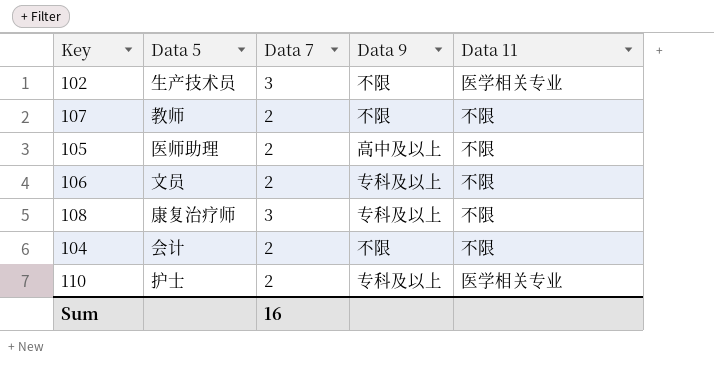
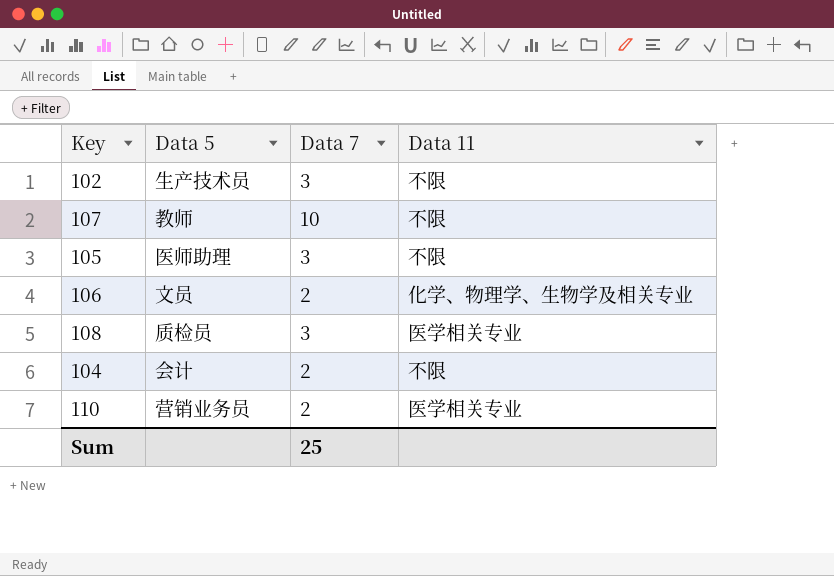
column Data 9 | position: 4 -> none
102 | Data 11: 医学相关专业 -> 不限
107 | Data 7: 2 -> 10
105 | Data 7: 2 -> 3
106 | Data 11: 不限 -> 化学、物理学、生物学及相关专业
108 | Data 5: 康复治疗师 -> 质检员
108 | Data 11: 不限 -> 医学相关专业
110 | Data 5: 护士 -> 营销业务员
Sum | Data 7: 16 -> 25

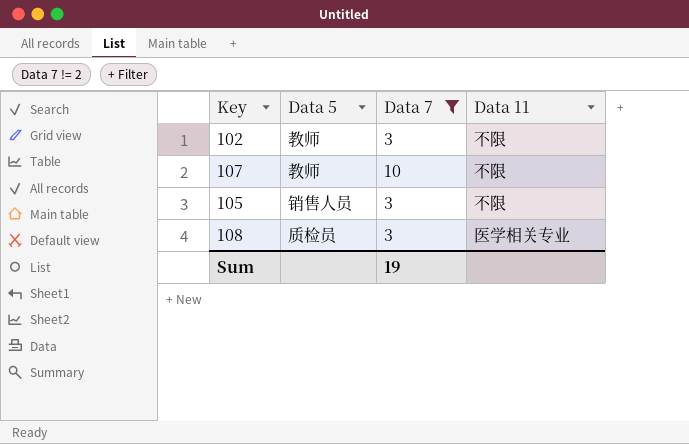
filter: none -> Data 7 != 2
102 | Data 5: 生产技术员 -> 教师
105 | Data 5: 医师助理 -> 销售人员
Sum | Data 7: 25 -> 19

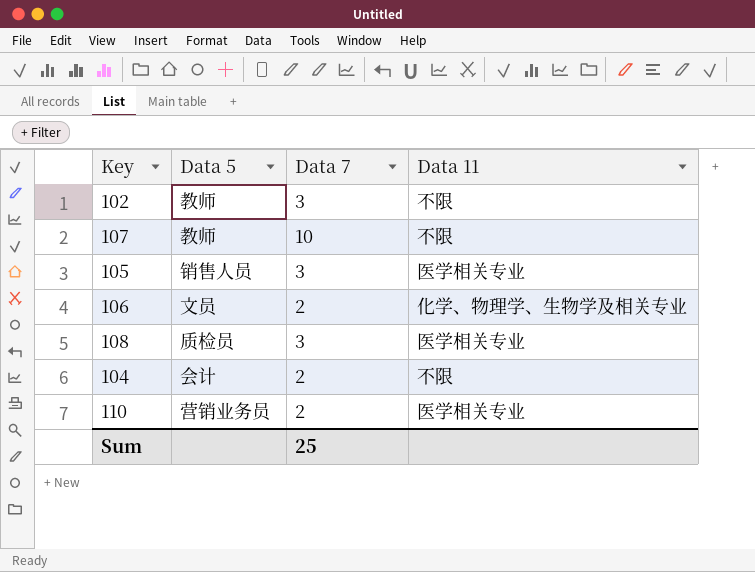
filter: Data 7 != 2 -> none
105 | Data 11: 不限 -> 医学相关专业
Sum | Data 7: 19 -> 25

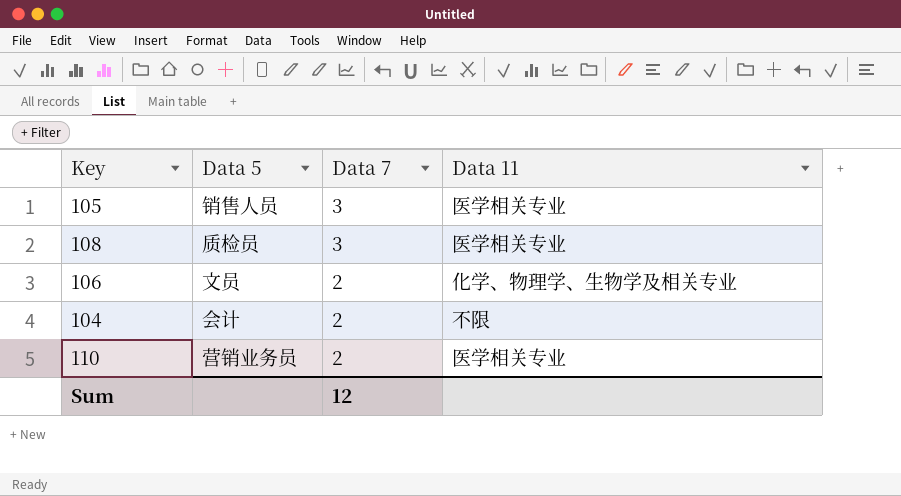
row order: none -> Data 7 descending
row 102: 教师 | 3 | 不限 -> none
row 107: 教师 | 10 | 不限 -> none
Sum | Data 7: 25 -> 12

